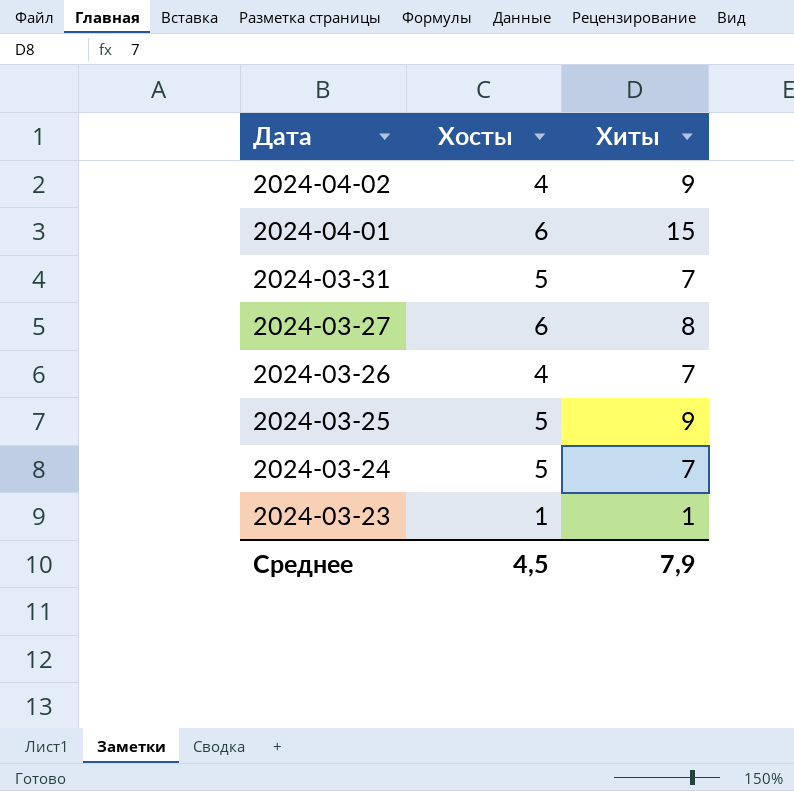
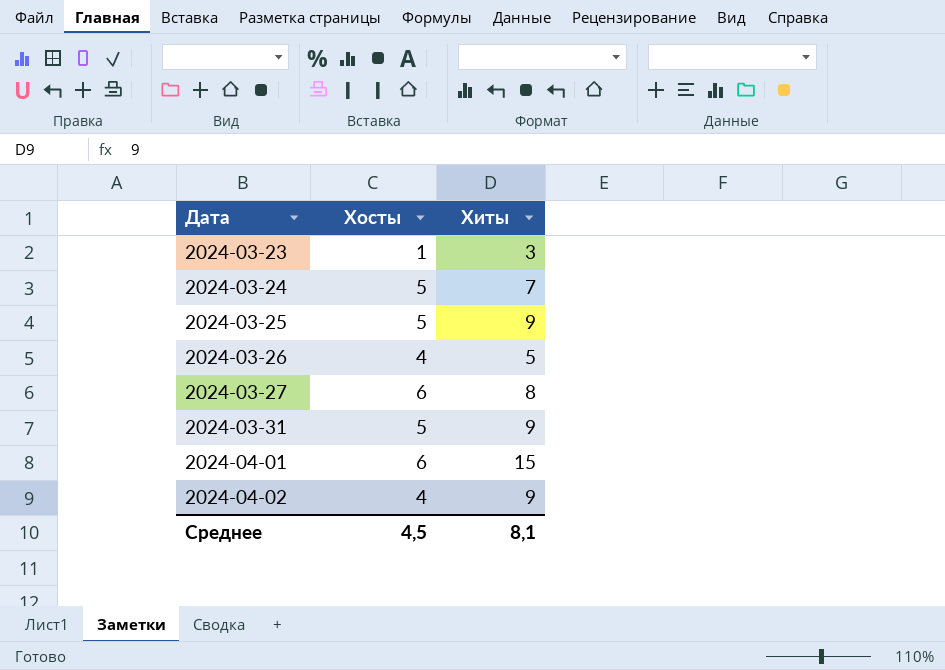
row order: Дата descending -> Дата ascending
2024-03-23 | Хиты: 1 -> 3
2024-03-26 | Хиты: 7 -> 5
2024-03-31 | Хиты: 7 -> 9
Среднее | Хиты: 7,9 -> 8,1

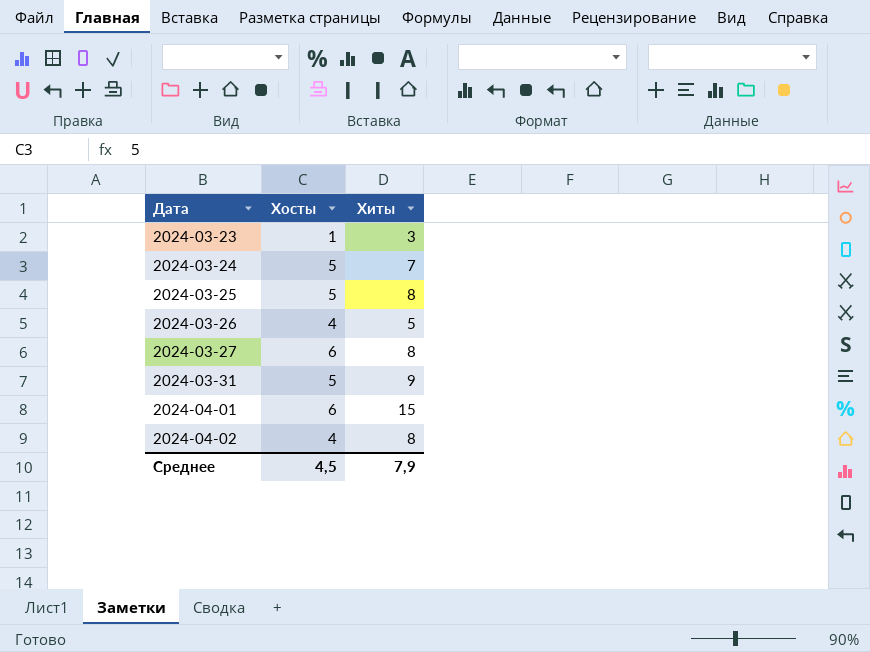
2024-03-25 | Хиты: 9 -> 8
2024-04-02 | Хиты: 9 -> 8
Среднее | Хиты: 8,1 -> 7,9

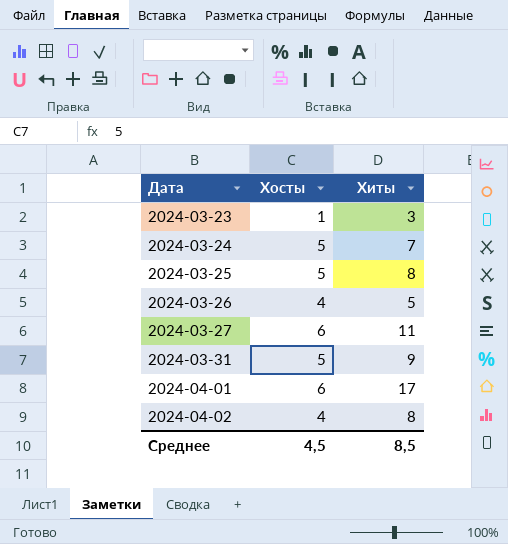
2024-03-27 | Хиты: 8 -> 11
2024-04-01 | Хиты: 15 -> 17
Среднее | Хиты: 7,9 -> 8,5

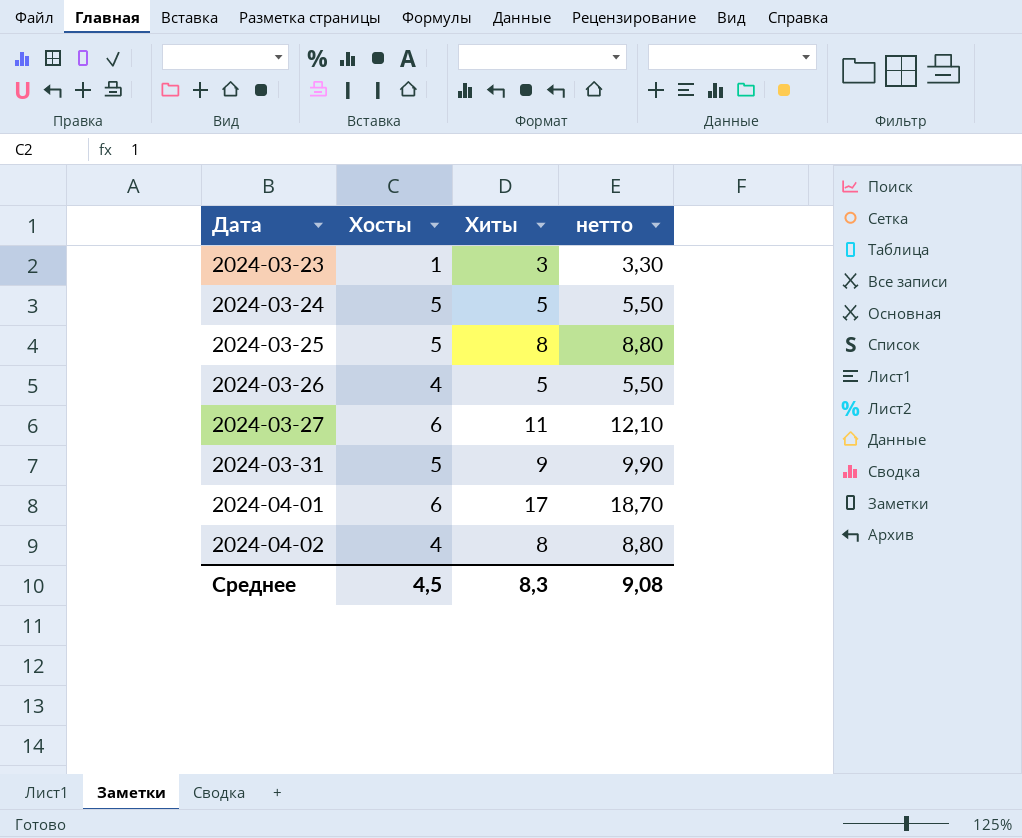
column нетто | formula: none -> [Хиты] * 1,1
2024-03-24 | Хиты: 7 -> 5
Среднее | Хиты: 8,5 -> 8,3

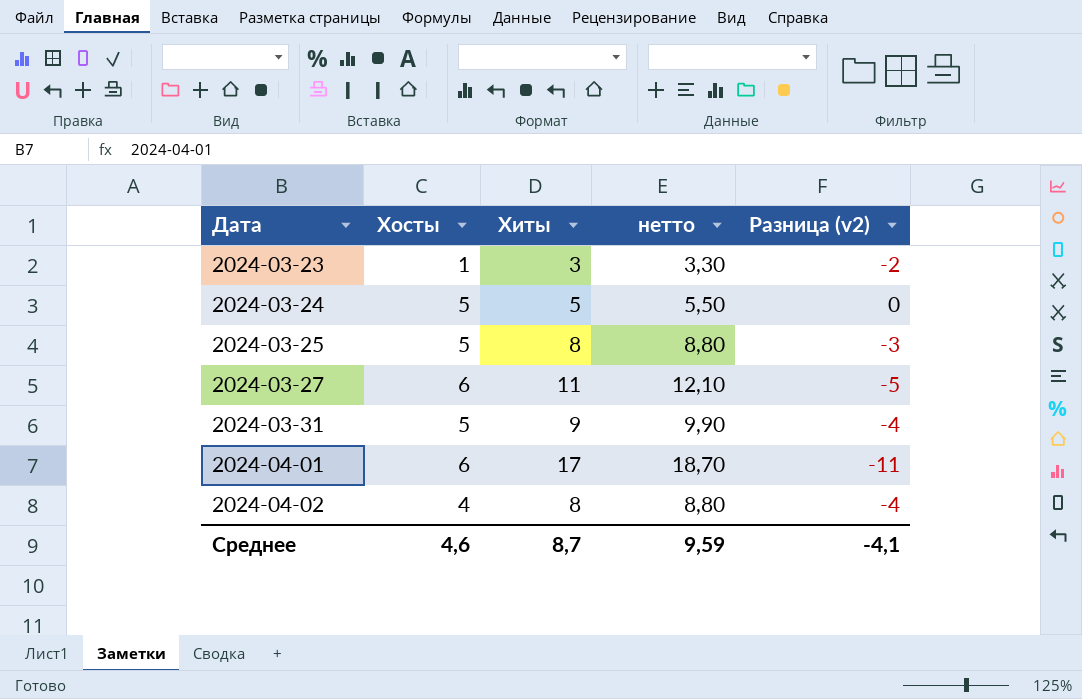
column Разница (v2) | formula: none -> [Хосты] - [Хиты]
row 2024-03-26: 4 | 5 | 5,50 -> none
Среднее | Хосты: 4,5 -> 4,6
Среднее | Хиты: 8,3 -> 8,7
Среднее | нетто: 9,08 -> 9,59

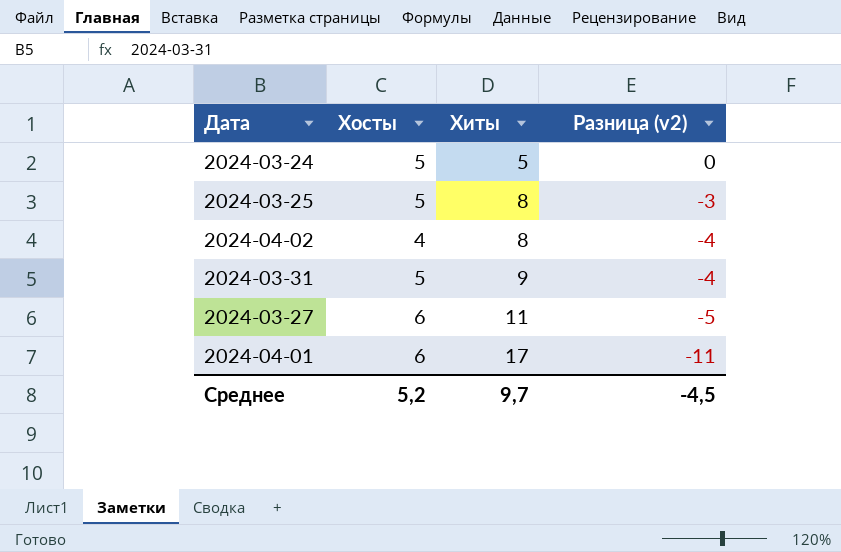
row order: Дата ascending -> Хиты ascending
column нетто | formula: [Хиты] * 1,1 -> none
row 2024-03-23: 1 | 3 | 3,30 | -2 -> none
Среднее | Хосты: 4,6 -> 5,2
Среднее | Хиты: 8,7 -> 9,7
Среднее | Разница (v2): -4,1 -> -4,5

